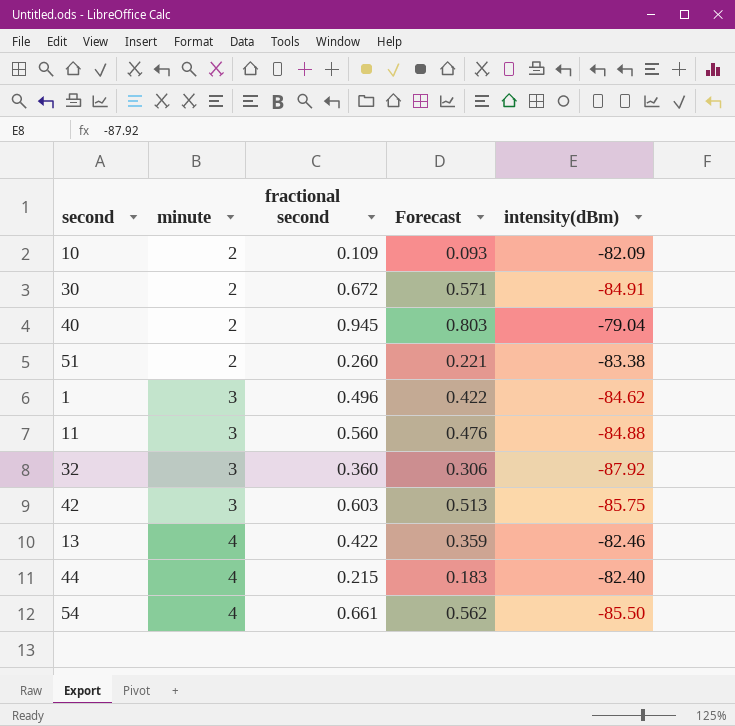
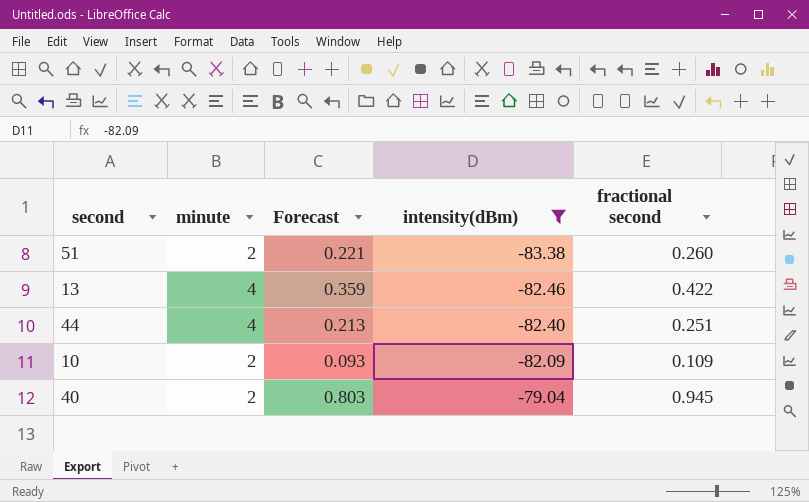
filter: none -> intensity(dBm) >= -83.38
row order: minute ascending -> intensity(dBm) ascending
column fractional second | position: 3 -> 5
44 | Forecast: 0.183 -> 0.213
44 | fractional second: 0.215 -> 0.251

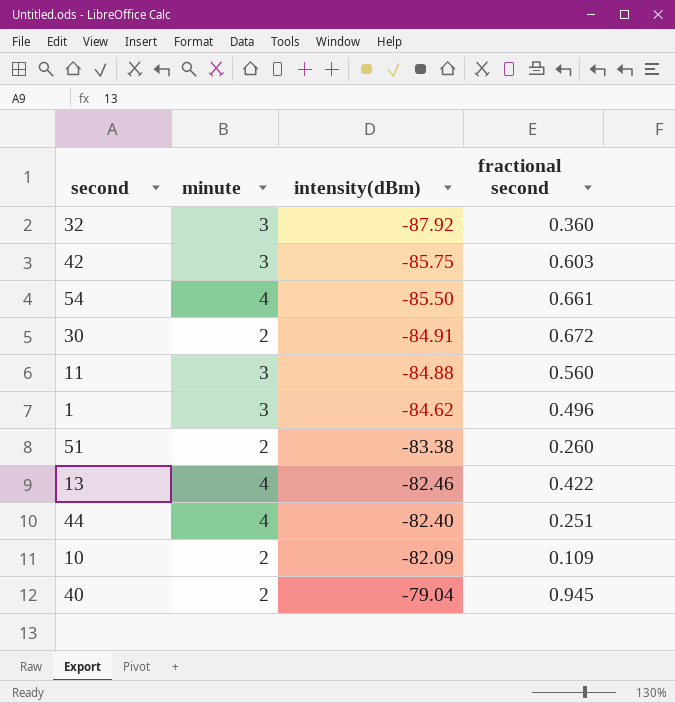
filter: intensity(dBm) >= -83.38 -> none
column Forecast | formula: [fractional second] * 0.85 -> none

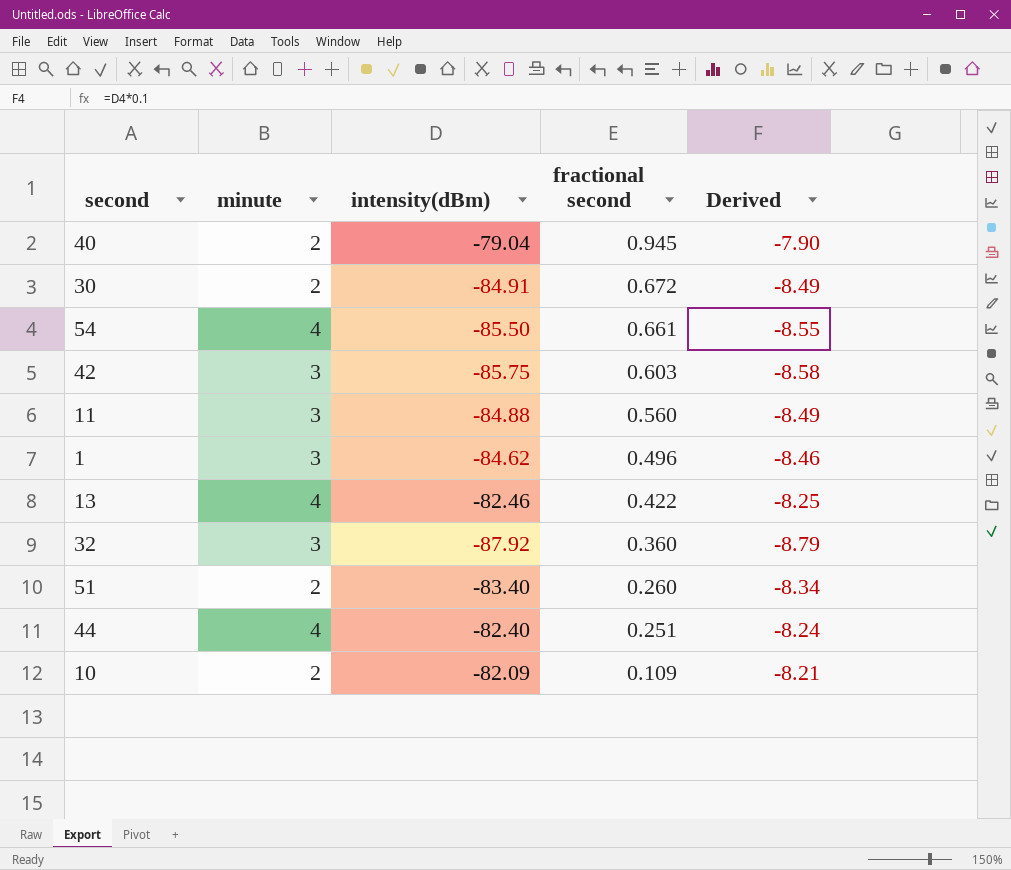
row order: intensity(dBm) ascending -> fractional second descending
column Derived | formula: none -> [intensity(dBm)] * 0.1
51 | intensity(dBm): -83.38 -> -83.40

